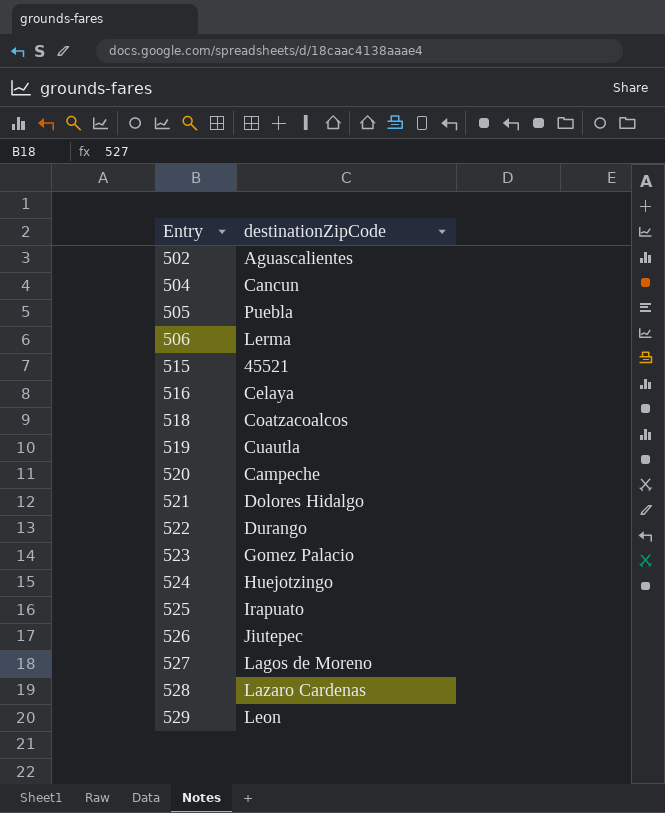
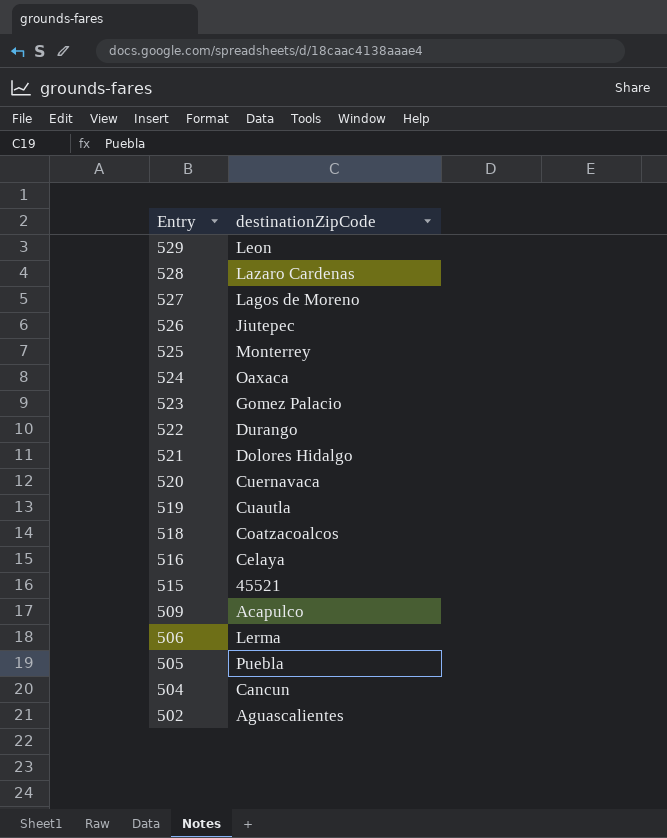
row order: Entry ascending -> Entry descending
525 | destinationZipCode: Irapuato -> Monterrey
524 | destinationZipCode: Huejotzingo -> Oaxaca
520 | destinationZipCode: Campeche -> Cuernavaca
row 509: none -> Acapulco

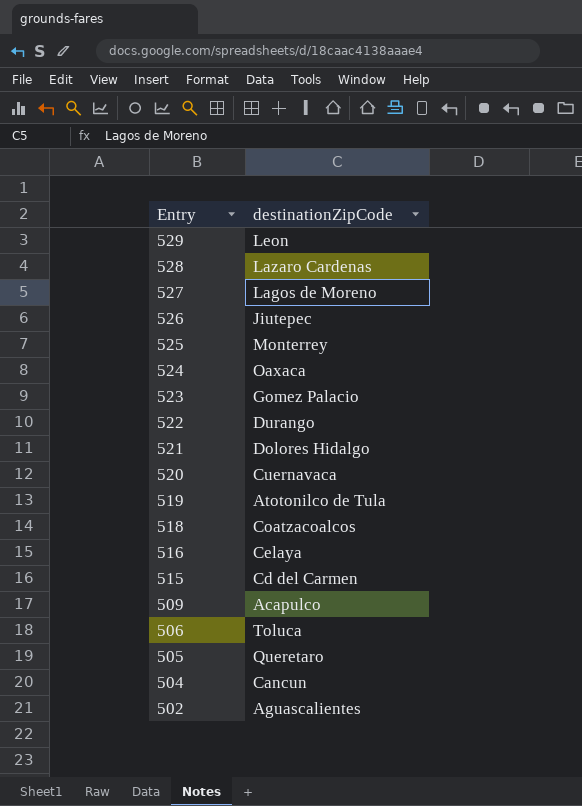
519 | destinationZipCode: Cuautla -> Atotonilco de Tula
515 | destinationZipCode: 45521 -> Cd del Carmen
506 | destinationZipCode: Lerma -> Toluca
505 | destinationZipCode: Puebla -> Queretaro

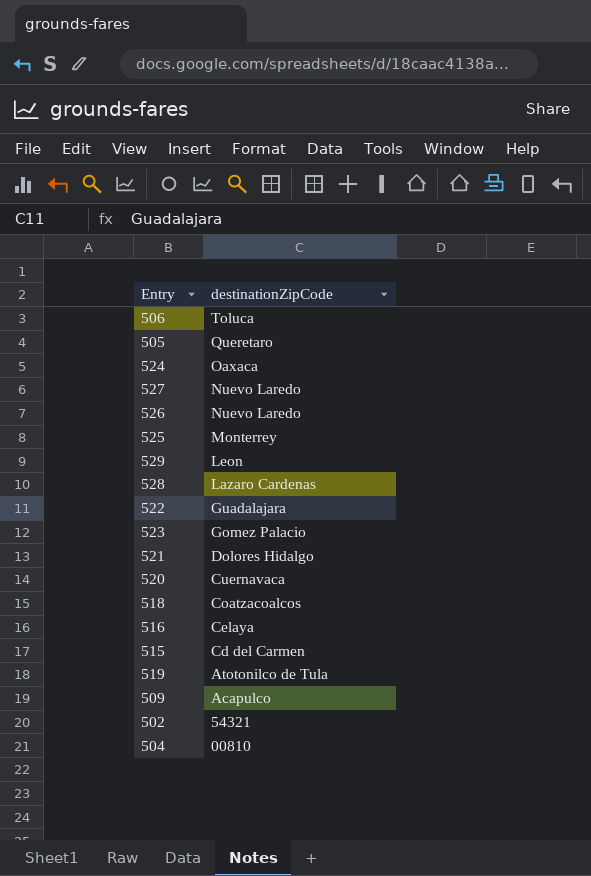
row order: Entry descending -> destinationZipCode descending
527 | destinationZipCode: Lagos de Moreno -> Nuevo Laredo
526 | destinationZipCode: Jiutepec -> Nuevo Laredo
522 | destinationZipCode: Durango -> Guadalajara
502 | destinationZipCode: Aguascalientes -> 54321
504 | destinationZipCode: Cancun -> 00810

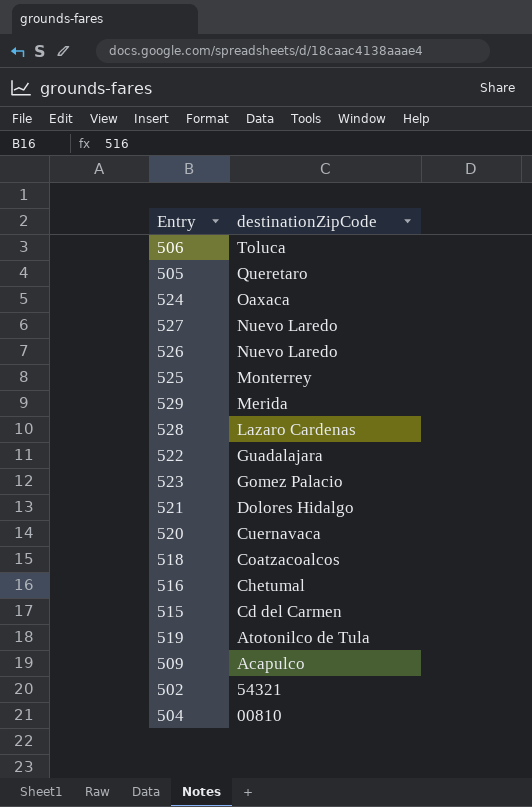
529 | destinationZipCode: Leon -> Merida
516 | destinationZipCode: Celaya -> Chetumal

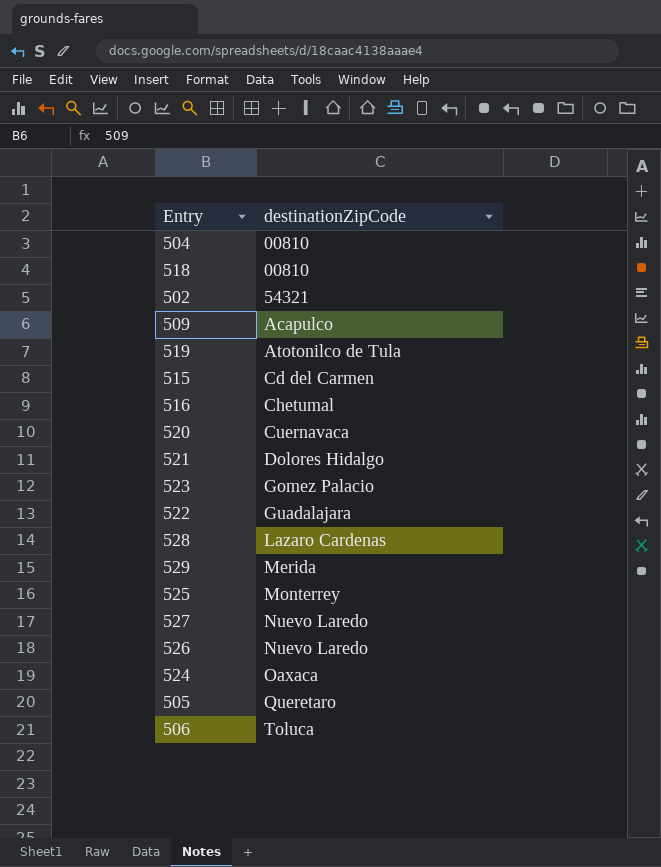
row order: destinationZipCode descending -> destinationZipCode ascending
518 | destinationZipCode: Coatzacoalcos -> 00810

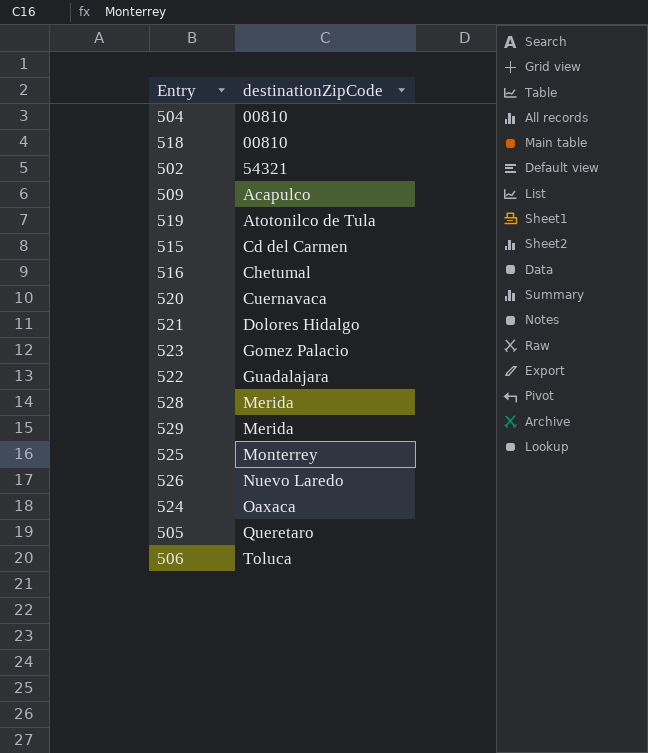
row 527: Nuevo Laredo -> none
528 | destinationZipCode: Lazaro Cardenas -> Merida

